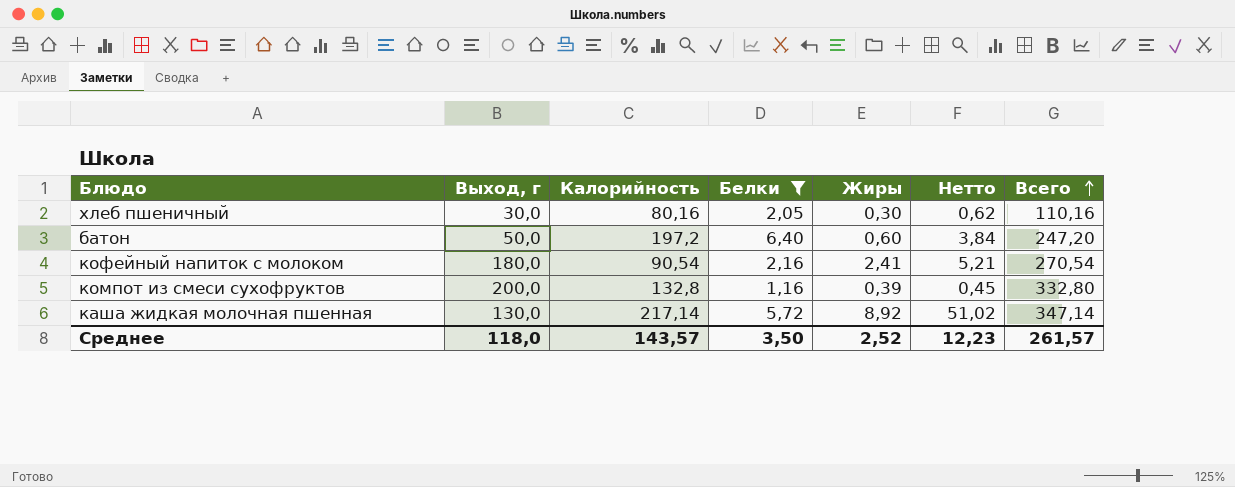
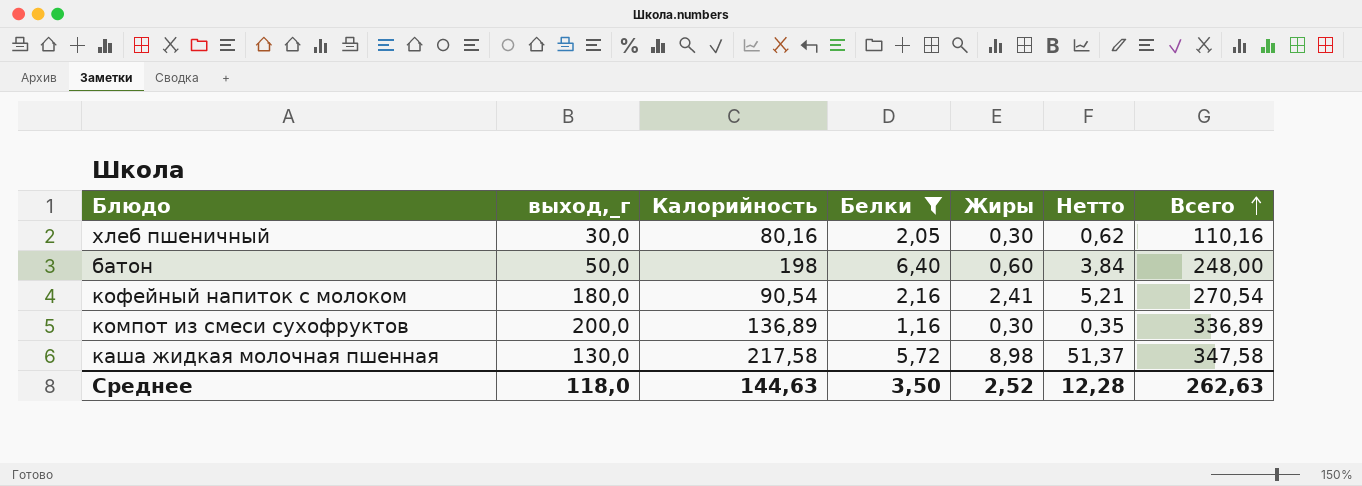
column name: Выход, г -> выход,_г
батон | Калорийность: 197,2 -> 198
батон | Всего: 247,20 -> 248,00
компот из смеси сухофруктов | Калорийность: 132,8 -> 136,89
компот из смеси сухофруктов | Жиры: 0,39 -> 0,30
компот из смеси сухофруктов | Нетто: 0,45 -> 0,35
компот из смеси сухофруктов | Всего: 332,80 -> 336,89
каша жидкая молочная пшенная | Калорийность: 217,14 -> 217,58
каша жидкая молочная пшенная | Жиры: 8,92 -> 8,98
каша жидкая молочная пшенная | Нетто: 51,02 -> 51,37
каша жидкая молочная пшенная | Всего: 347,14 -> 347,58
Среднее | Калорийность: 143,57 -> 144,63
Среднее | Нетто: 12,23 -> 12,28
Среднее | Всего: 261,57 -> 262,63

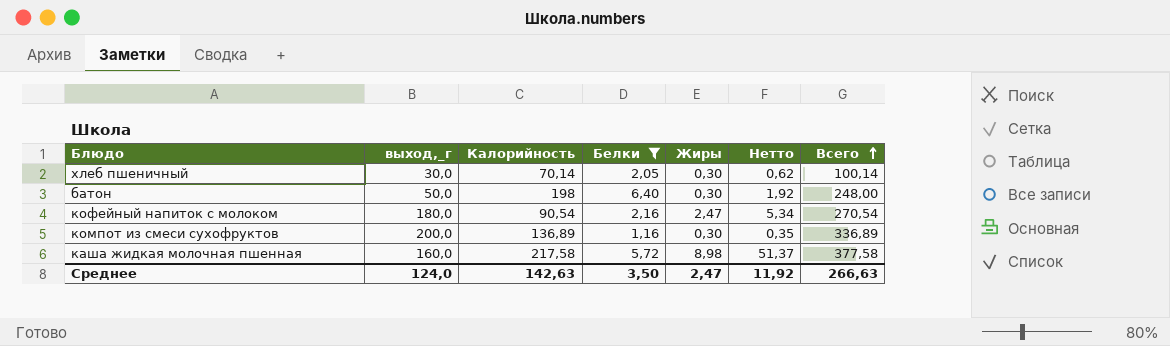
хлеб пшеничный | Калорийность: 80,16 -> 70,14
хлеб пшеничный | Всего: 110,16 -> 100,14
батон | Жиры: 0,60 -> 0,30
батон | Нетто: 3,84 -> 1,92
кофейный напиток с молоком | Жиры: 2,41 -> 2,47
кофейный напиток с молоком | Нетто: 5,21 -> 5,34
каша жидкая молочная пшенная | выход,_г: 130,0 -> 160,0
каша жидкая молочная пшенная | Всего: 347,58 -> 377,58
Среднее | выход,_г: 118,0 -> 124,0
Среднее | Калорийность: 144,63 -> 142,63
Среднее | Жиры: 2,52 -> 2,47
Среднее | Нетто: 12,28 -> 11,92
Среднее | Всего: 262,63 -> 266,63

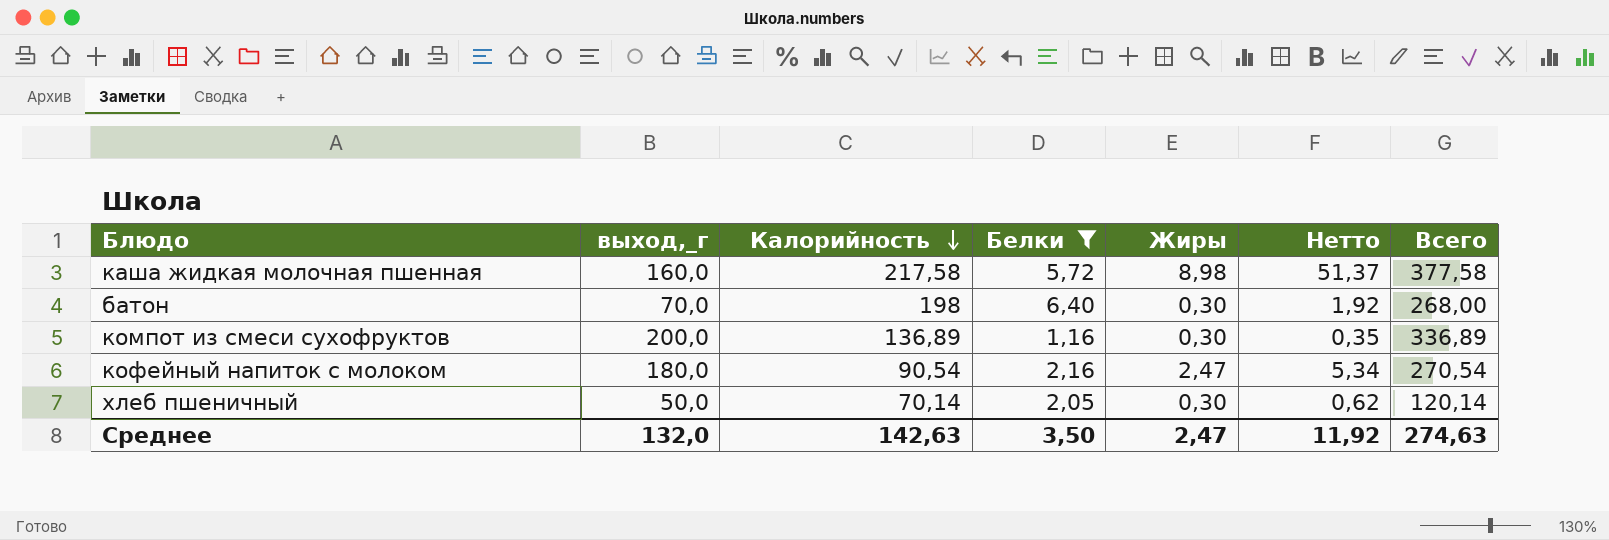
row order: Всего ascending -> Калорийность descending
батон | выход,_г: 50,0 -> 70,0
батон | Всего: 248,00 -> 268,00
хлеб пшеничный | выход,_г: 30,0 -> 50,0
хлеб пшеничный | Всего: 100,14 -> 120,14
Среднее | выход,_г: 124,0 -> 132,0
Среднее | Всего: 266,63 -> 274,63

